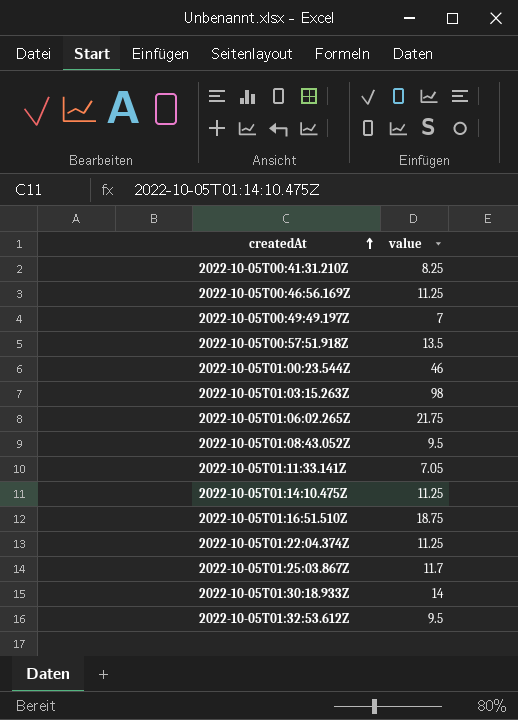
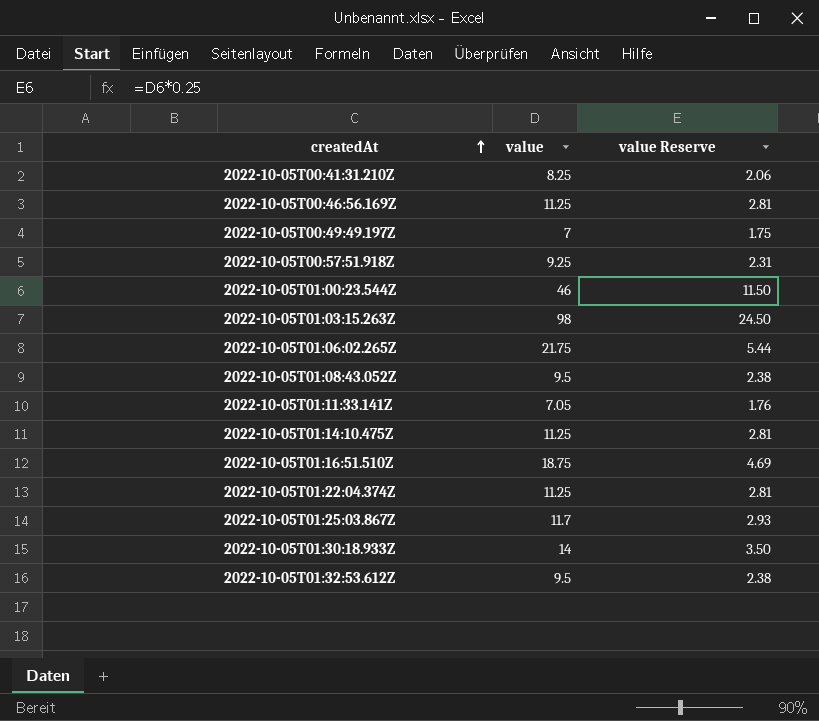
column value Reserve | formula: none -> [value] * 0.25
2022-10-05T00:57:51.918Z | value: 13.5 -> 9.25

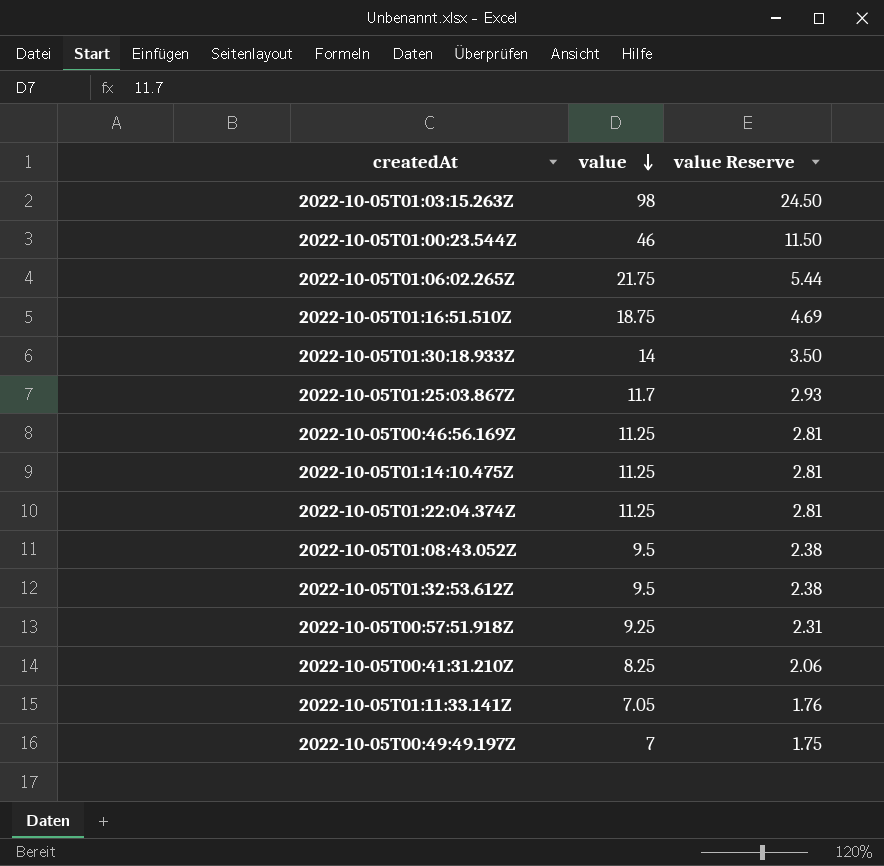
row order: createdAt ascending -> value descending

